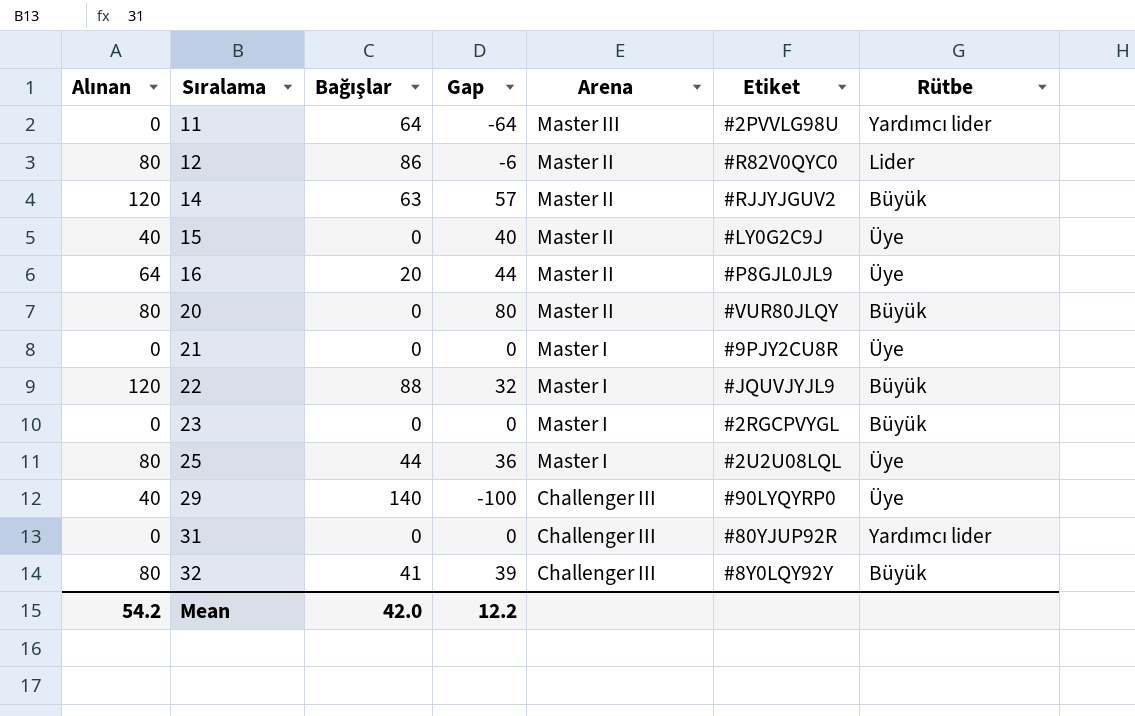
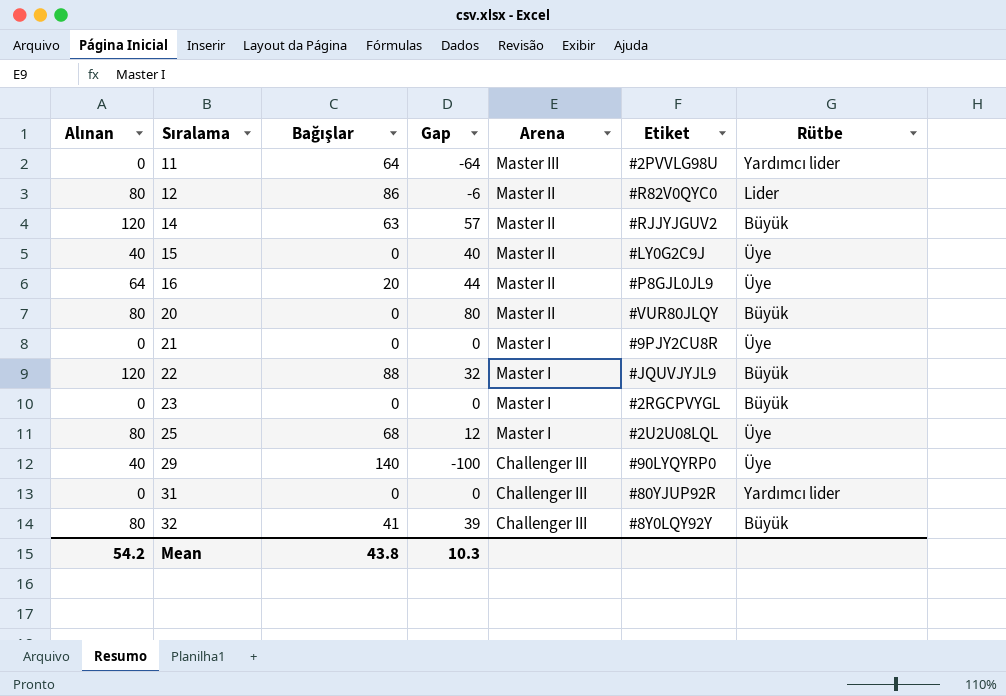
25 | Bağışlar: 44 -> 68
25 | Gap: 36 -> 12
Mean | Bağışlar: 42.0 -> 43.8
Mean | Gap: 12.2 -> 10.3

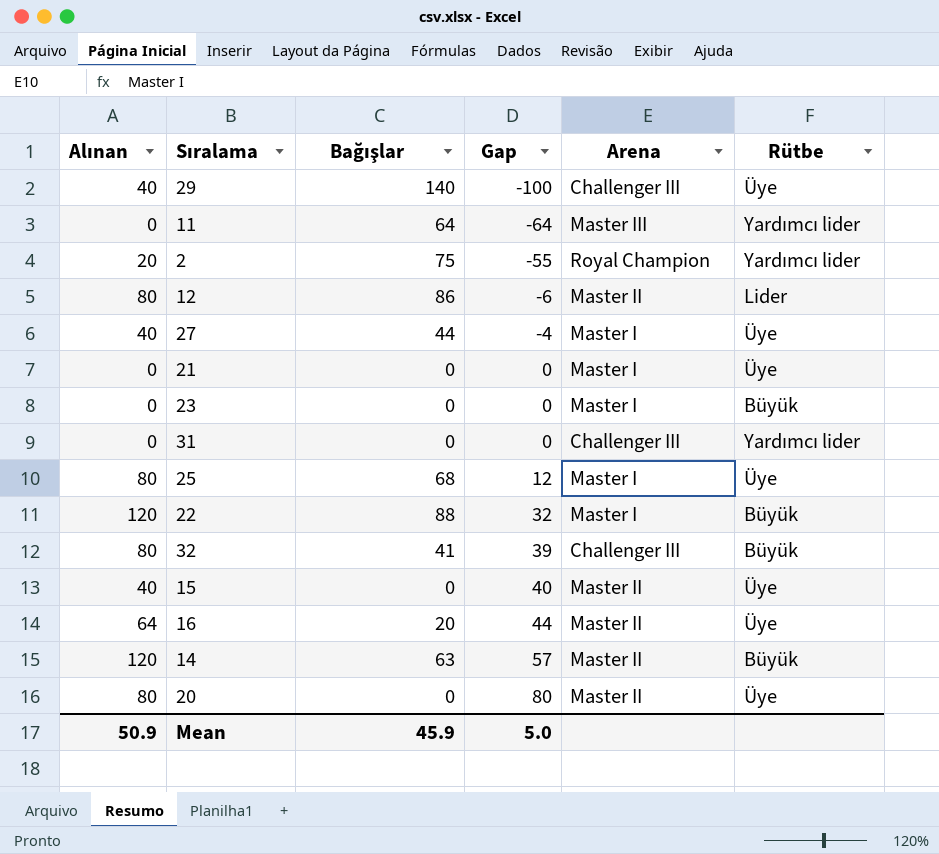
row order: Sıralama ascending -> Gap ascending
column Etiket | position: 6 -> none
row 2: none -> 20 | 75 | -55 | Royal Champion | Yardımcı lider
row 27: none -> 40 | 44 | -4 | Master I | Üye
20 | Rütbe: Büyük -> Üye
Mean | Alınan: 54.2 -> 50.9
Mean | Bağışlar: 43.8 -> 45.9
Mean | Gap: 10.3 -> 5.0

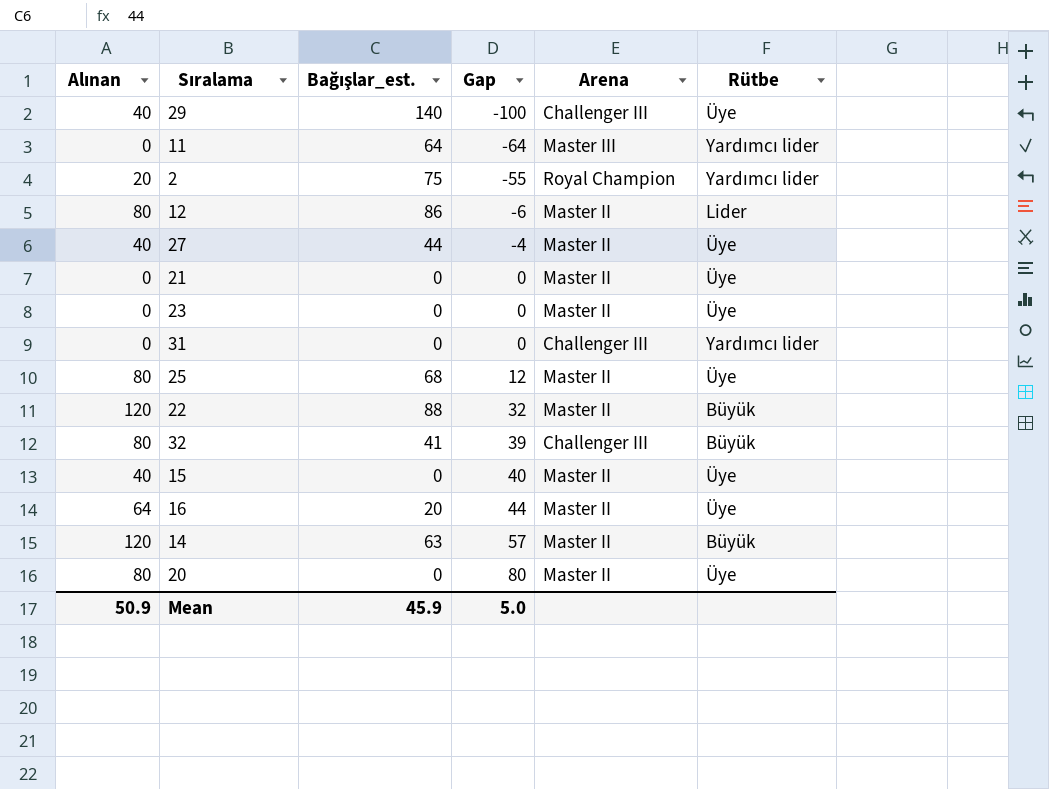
column name: Bağışlar -> Bağışlar_est.
27 | Arena: Master I -> Master II
21 | Arena: Master I -> Master II
23 | Arena: Master I -> Master II
23 | Rütbe: Büyük -> Üye
25 | Arena: Master I -> Master II
22 | Arena: Master I -> Master II

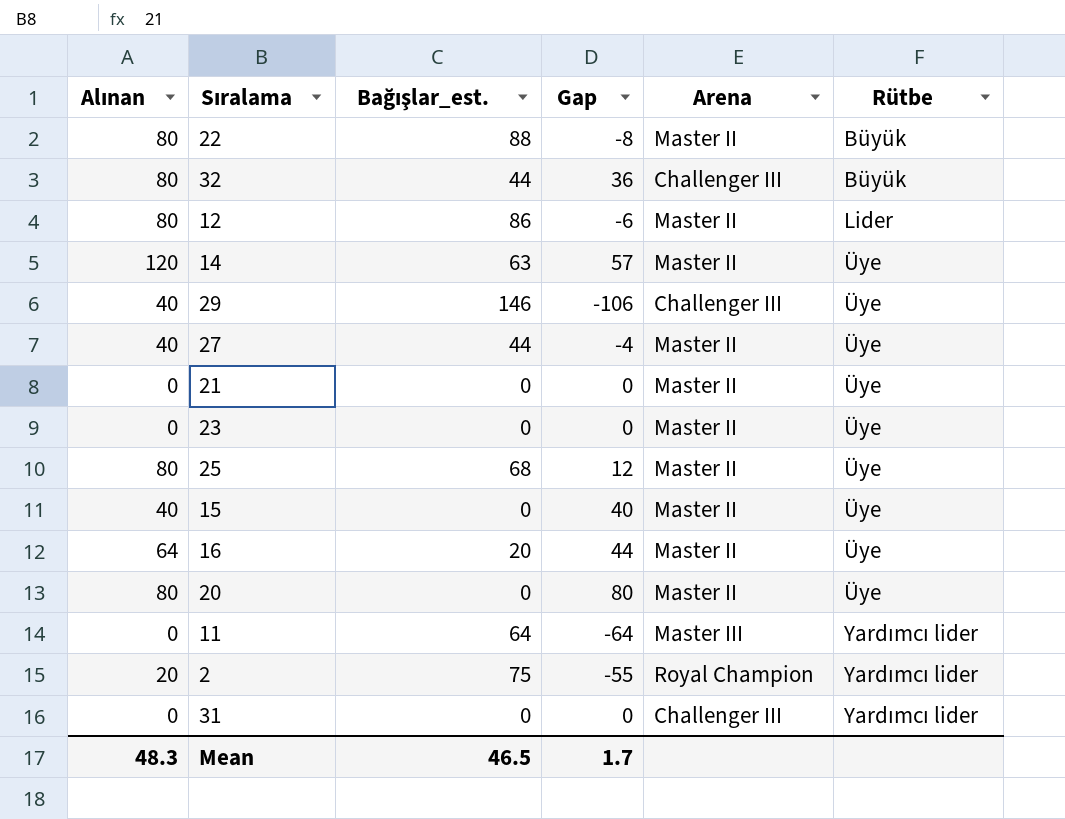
row order: Gap ascending -> Rütbe ascending
22 | Alınan: 120 -> 80
22 | Gap: 32 -> -8
32 | Bağışlar_est.: 41 -> 44
32 | Gap: 39 -> 36
14 | Rütbe: Büyük -> Üye
29 | Bağışlar_est.: 140 -> 146
29 | Gap: -100 -> -106
Mean | Alınan: 50.9 -> 48.3
Mean | Bağışlar_est.: 45.9 -> 46.5
Mean | Gap: 5.0 -> 1.7

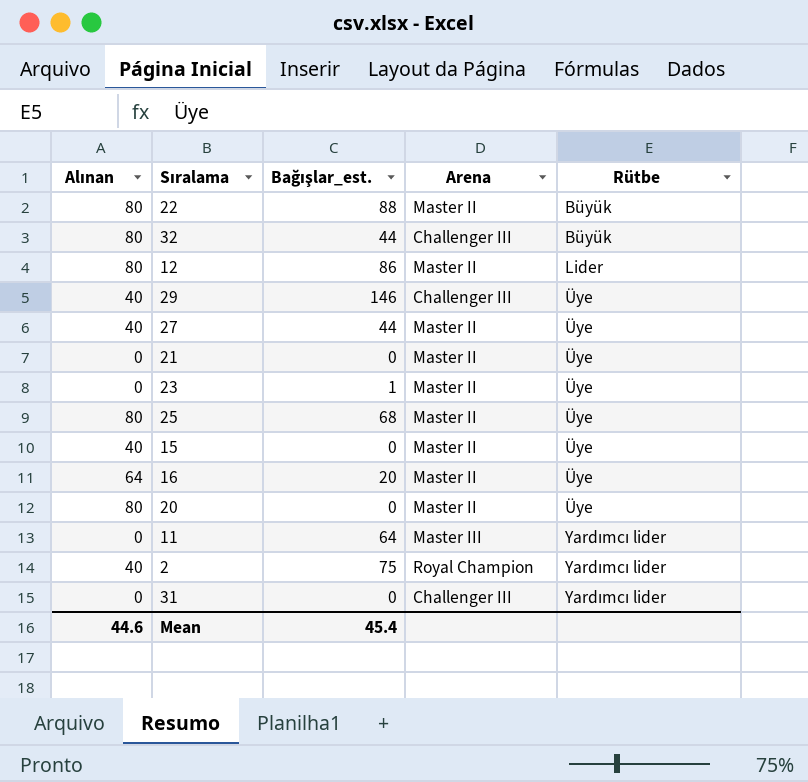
column Gap | formula: [Alınan] - [Bağışlar_est.] -> none
row 14: 120 | 63 | 57 | Master II | Üye -> none
23 | Bağışlar_est.: 0 -> 1
2 | Alınan: 20 -> 40
Mean | Alınan: 48.3 -> 44.6
Mean | Bağışlar_est.: 46.5 -> 45.4

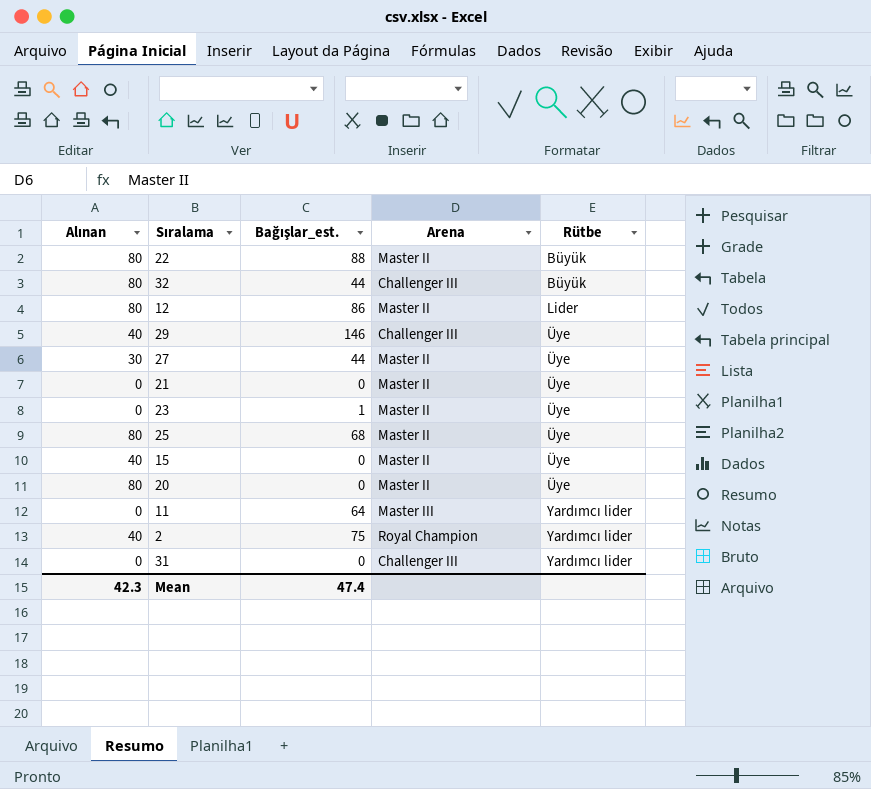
row 16: 64 | 20 | Master II | Üye -> none
27 | Alınan: 40 -> 30
Mean | Alınan: 44.6 -> 42.3
Mean | Bağışlar_est.: 45.4 -> 47.4

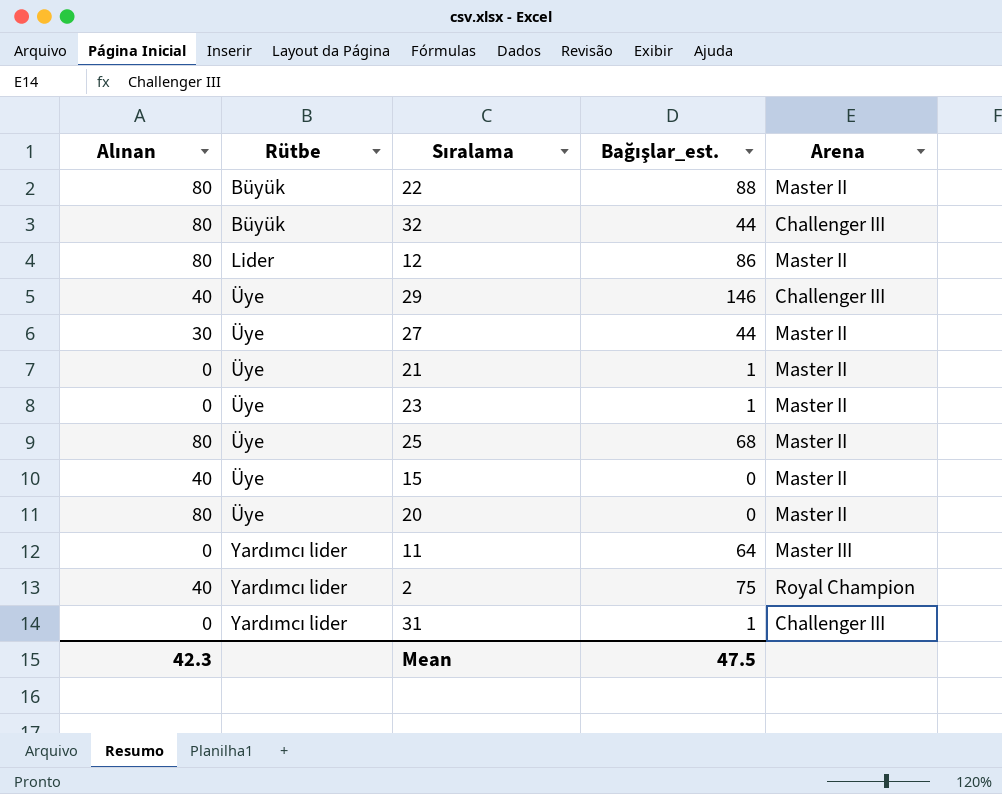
column Rütbe | position: 5 -> 2
21 | Bağışlar_est.: 0 -> 1
31 | Bağışlar_est.: 0 -> 1
Mean | Bağışlar_est.: 47.4 -> 47.5

